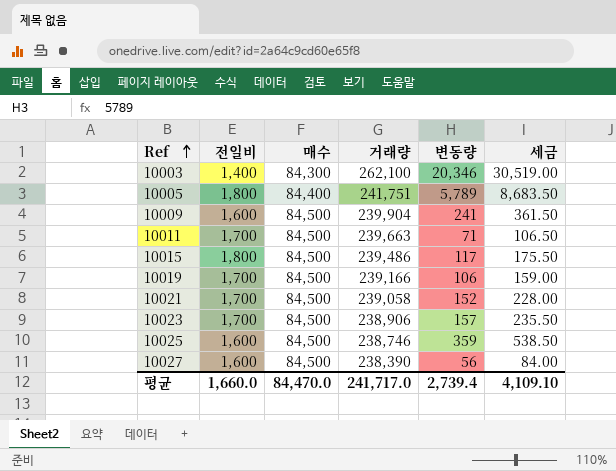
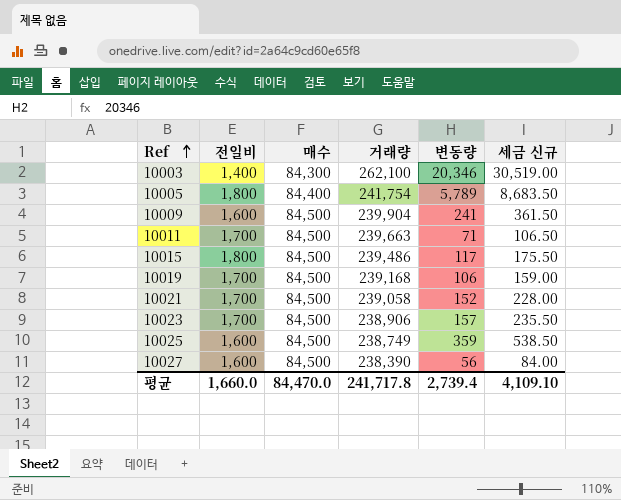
column name: 세금 -> 세금 신규
10005 | 거래량: 241,751 -> 241,754
10019 | 거래량: 239,166 -> 239,168
10025 | 거래량: 238,746 -> 238,749
평균 | 거래량: 241,717.0 -> 241,717.8

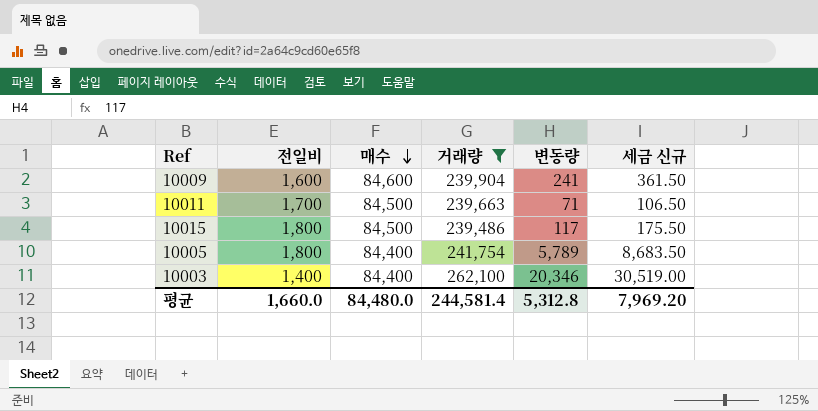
filter: none -> 거래량 >= 239,486
row order: Ref ascending -> 매수 descending
10009 | 매수: 84,500 -> 84,600
10003 | 매수: 84,300 -> 84,400
평균 | 매수: 84,470.0 -> 84,480.0
평균 | 거래량: 241,717.8 -> 244,581.4
평균 | 변동량: 2,739.4 -> 5,312.8
평균 | 세금 신규: 4,109.10 -> 7,969.20

